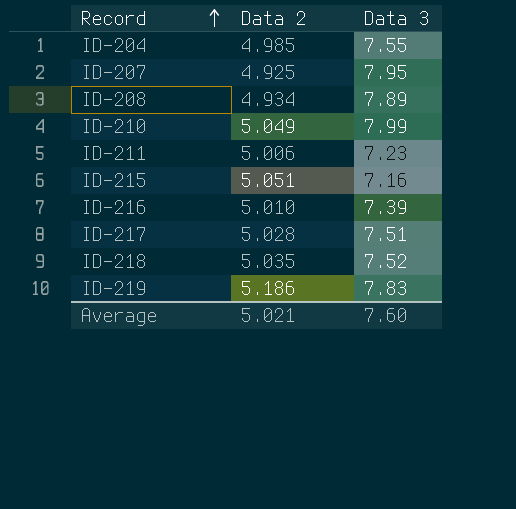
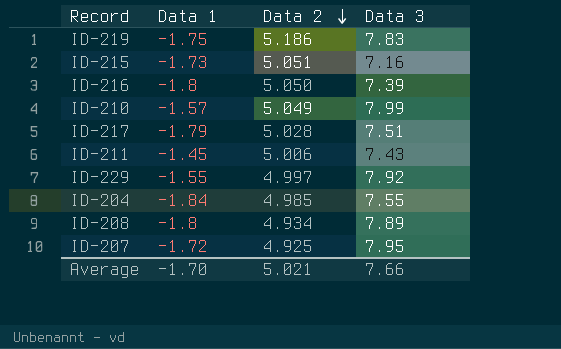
row order: Record ascending -> Data 2 descending
column Data 1 | position: none -> 2
row ID-218: 5.035 | 7.52 -> none
ID-216 | Data 2: 5.010 -> 5.050
ID-211 | Data 3: 7.23 -> 7.43
row ID-229: none -> -1.55 | 4.997 | 7.92
Average | Data 3: 7.60 -> 7.66

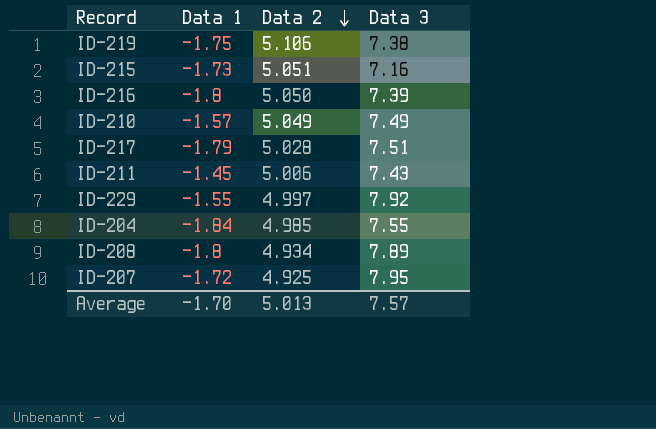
ID-219 | Data 2: 5.186 -> 5.106
ID-219 | Data 3: 7.83 -> 7.38
ID-210 | Data 3: 7.99 -> 7.49
Average | Data 2: 5.021 -> 5.013
Average | Data 3: 7.66 -> 7.57

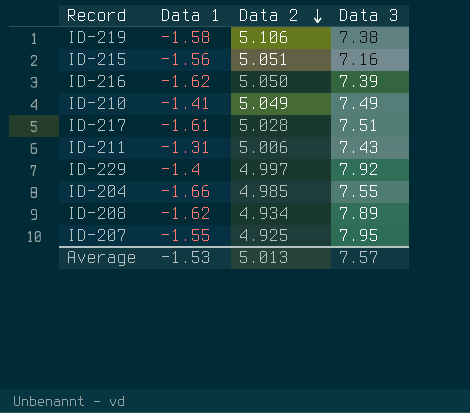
ID-219 | Data 1: -1.75 -> -1.58
ID-215 | Data 1: -1.73 -> -1.56
ID-216 | Data 1: -1.8 -> -1.62
ID-210 | Data 1: -1.57 -> -1.41
ID-217 | Data 1: -1.79 -> -1.61
ID-211 | Data 1: -1.45 -> -1.31
ID-229 | Data 1: -1.55 -> -1.4
ID-204 | Data 1: -1.84 -> -1.66
ID-208 | Data 1: -1.8 -> -1.62
ID-207 | Data 1: -1.72 -> -1.55
Average | Data 1: -1.70 -> -1.53

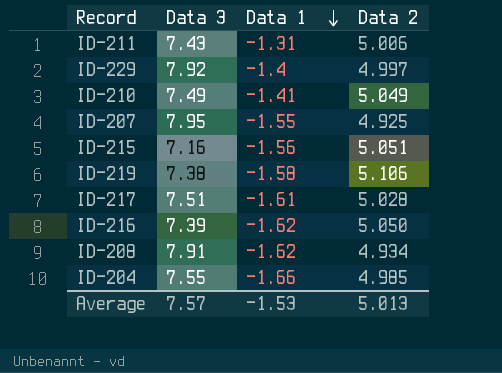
row order: Data 2 descending -> Data 1 descending
column Data 3 | position: 4 -> 2
ID-208 | Data 3: 7.89 -> 7.91

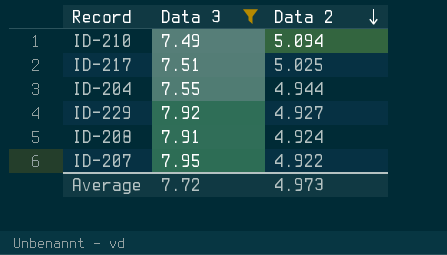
filter: none -> Data 3 >= 7.49
row order: Data 1 descending -> Data 2 descending
column Data 1 | position: 3 -> none
ID-210 | Data 2: 5.049 -> 5.094
ID-217 | Data 2: 5.028 -> 5.025
ID-204 | Data 2: 4.985 -> 4.944
ID-229 | Data 2: 4.997 -> 4.927
ID-208 | Data 2: 4.934 -> 4.924
ID-207 | Data 2: 4.925 -> 4.922
Average | Data 3: 7.57 -> 7.72
Average | Data 2: 5.013 -> 4.973

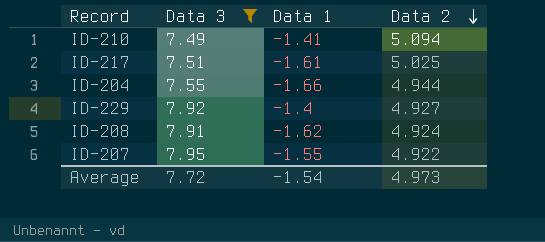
column Data 1 | position: none -> 3

